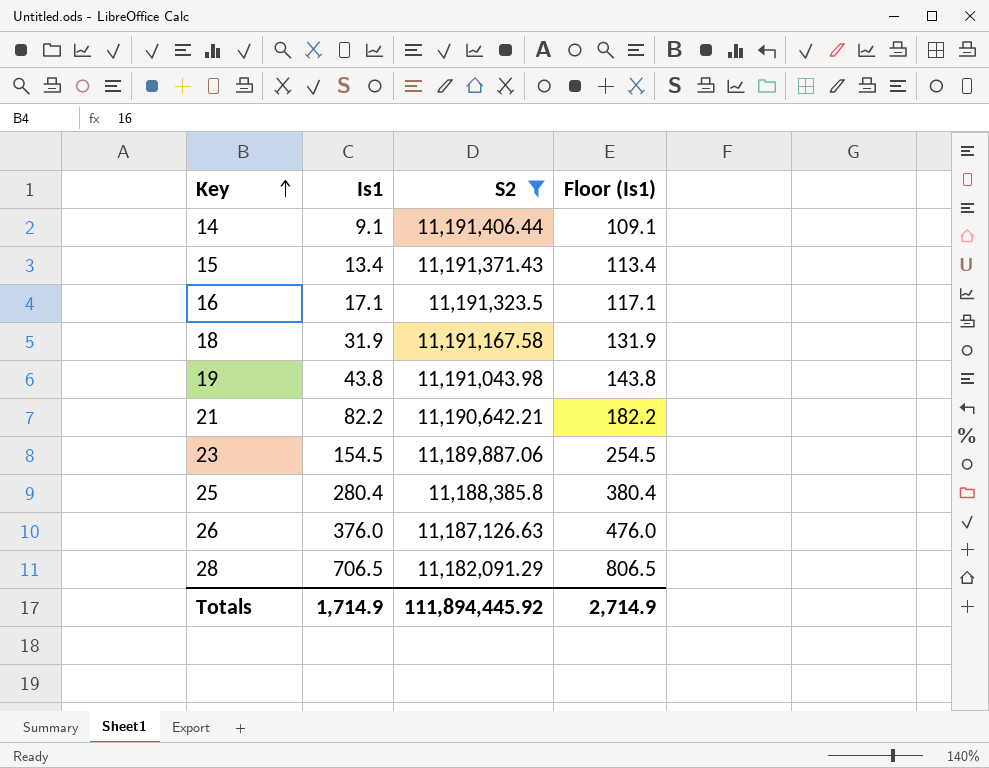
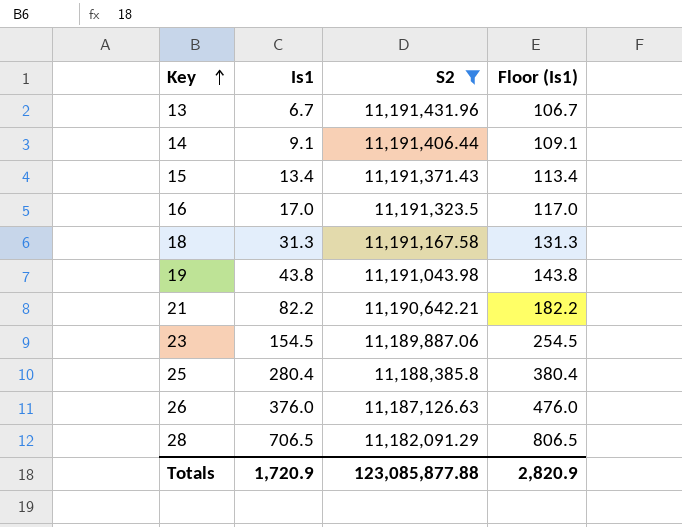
row 13: none -> 6.7 | 11,191,431.96 | 106.7
16 | Is1: 17.1 -> 17.0
16 | Floor (Is1): 117.1 -> 117.0
18 | Is1: 31.9 -> 31.3
18 | Floor (Is1): 131.9 -> 131.3
Totals | Is1: 1,714.9 -> 1,720.9
Totals | S2: 111,894,445.92 -> 123,085,877.88
Totals | Floor (Is1): 2,714.9 -> 2,820.9

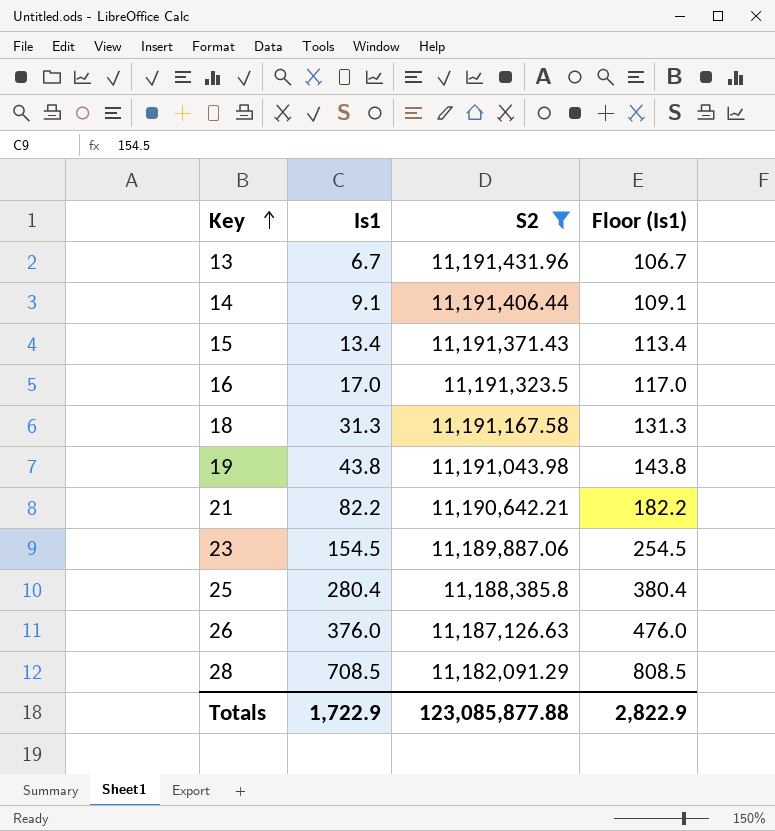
28 | Is1: 706.5 -> 708.5
28 | Floor (Is1): 806.5 -> 808.5
Totals | Is1: 1,720.9 -> 1,722.9
Totals | Floor (Is1): 2,820.9 -> 2,822.9

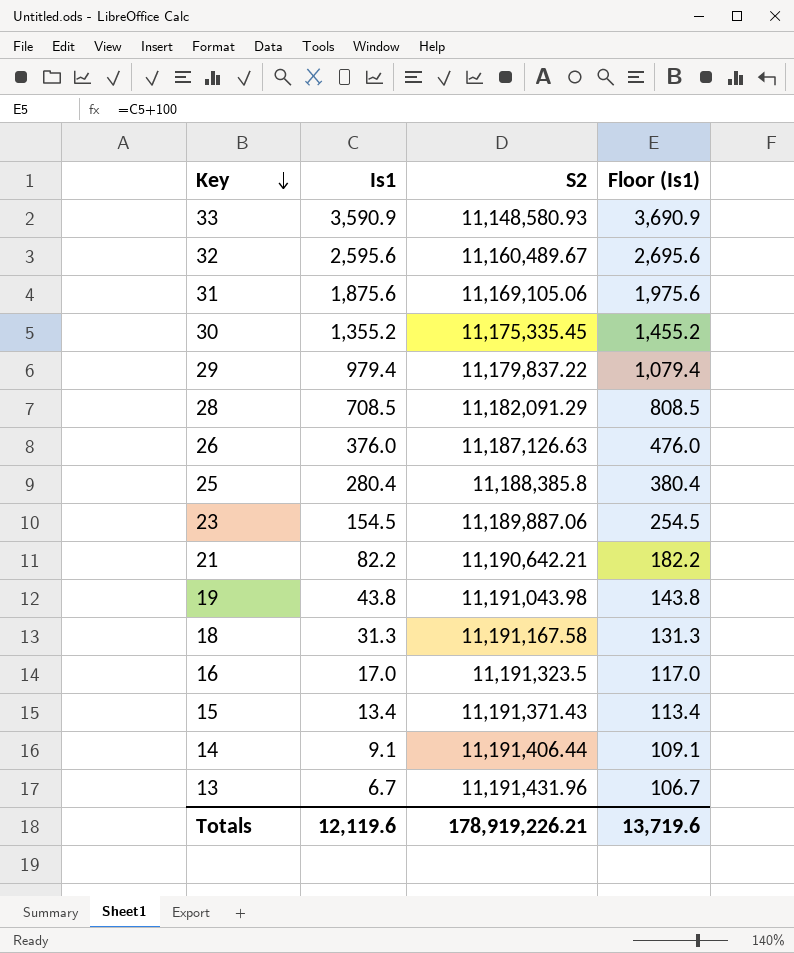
filter: S2 >= 11,182,091.29 -> none
row order: Key ascending -> Key descending
Totals | Is1: 1,722.9 -> 12,119.6
Totals | S2: 123,085,877.88 -> 178,919,226.21
Totals | Floor (Is1): 2,822.9 -> 13,719.6

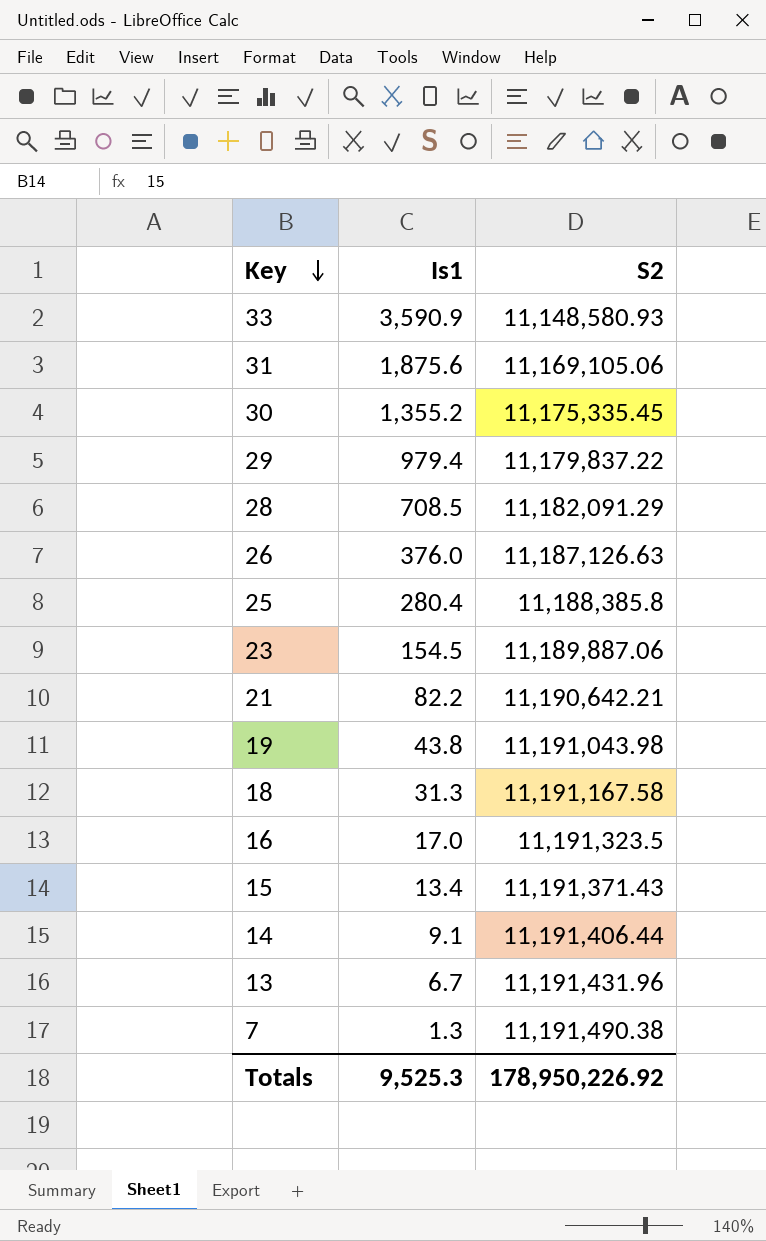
column Floor (Is1) | formula: [Is1] + 100 -> none
row 32: 2,595.6 | 11,160,489.67 | 2,695.6 -> none
row 7: none -> 1.3 | 11,191,490.38
Totals | Is1: 12,119.6 -> 9,525.3
Totals | S2: 178,919,226.21 -> 178,950,226.92

